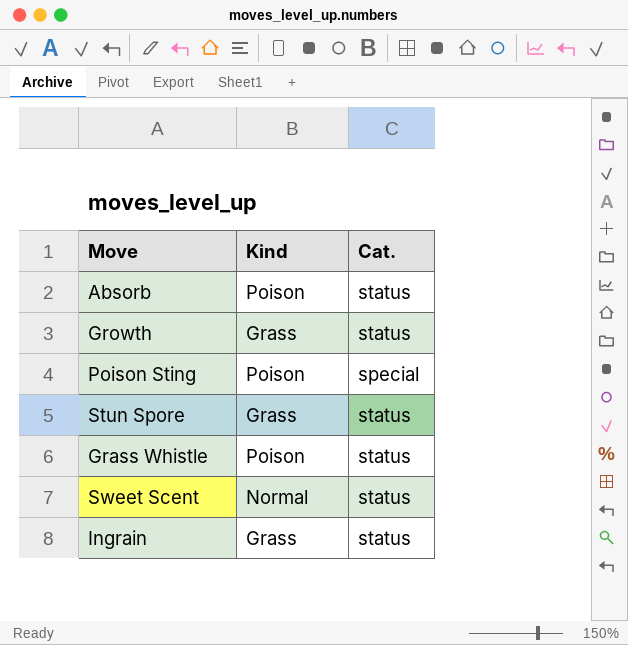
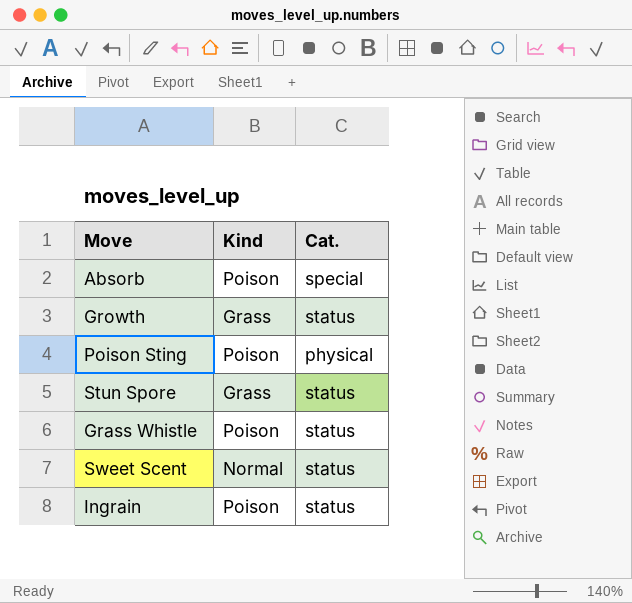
Absorb | Cat.: status -> special
Poison Sting | Cat.: special -> physical
Ingrain | Kind: Grass -> Poison

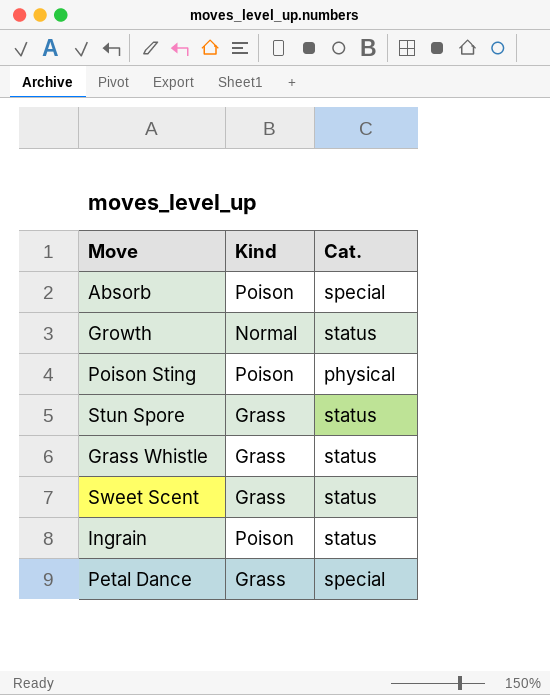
Growth | Kind: Grass -> Normal
Grass Whistle | Kind: Poison -> Grass
Sweet Scent | Kind: Normal -> Grass
row Petal Dance: none -> Grass | special

